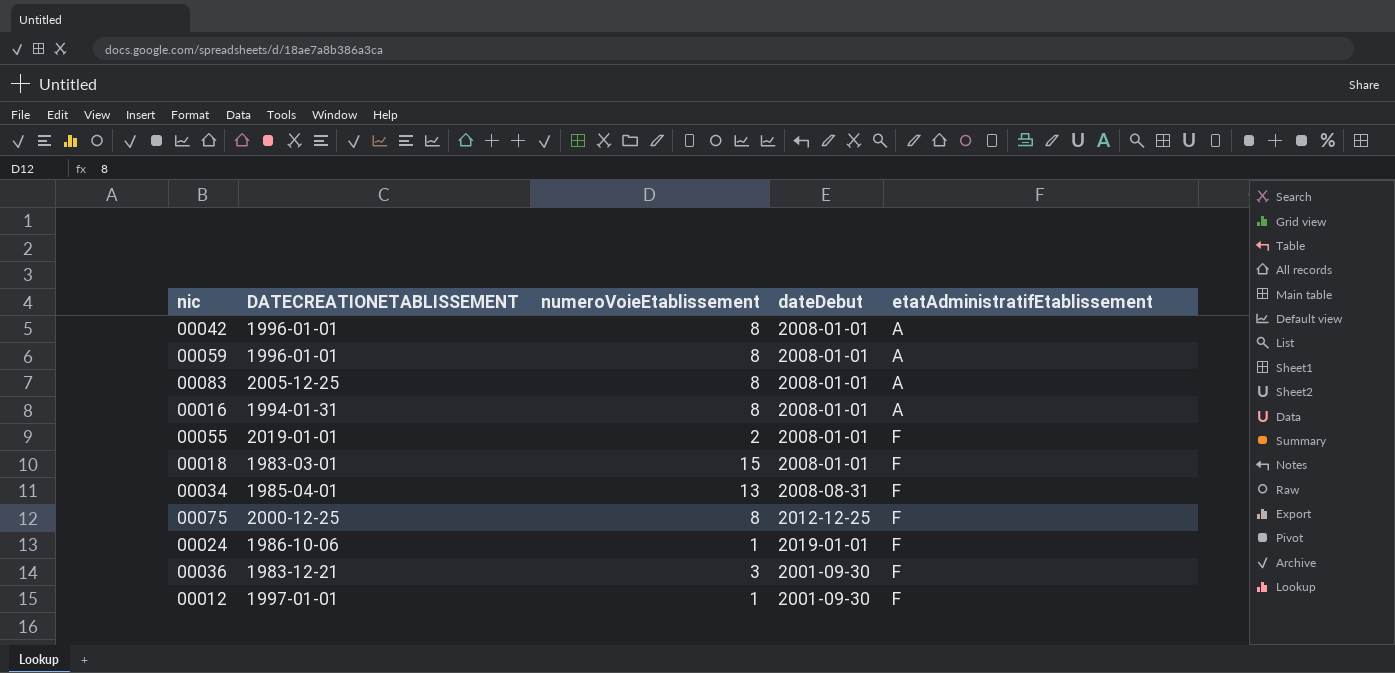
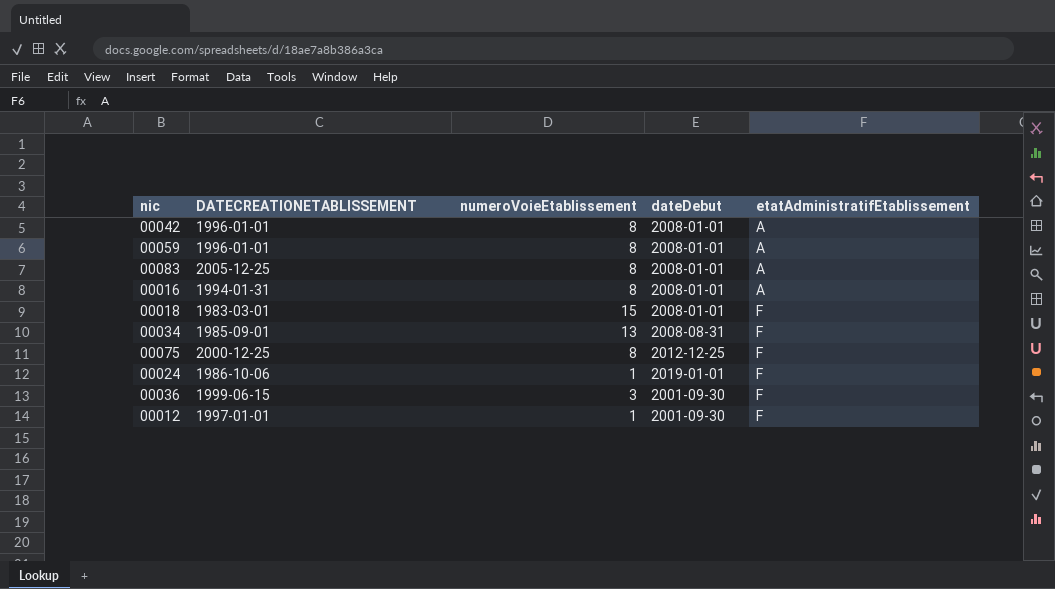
row 00055: 2019-01-01 | 2 | 2008-01-01 | F -> none
00034 | DATECREATIONETABLISSEMENT: 1985-04-01 -> 1985-09-01
00036 | DATECREATIONETABLISSEMENT: 1983-12-21 -> 1999-06-15

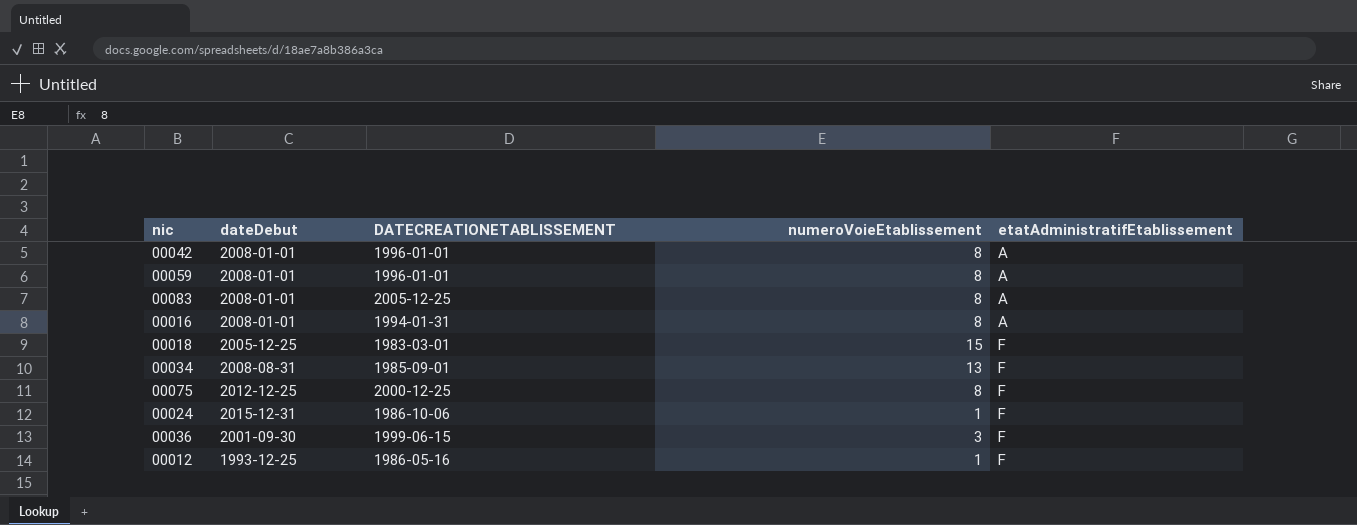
column dateDebut | position: 4 -> 2
00018 | dateDebut: 2008-01-01 -> 2005-12-25
00024 | dateDebut: 2019-01-01 -> 2015-12-31
00012 | dateDebut: 2001-09-30 -> 1993-12-25
00012 | DATECREATIONETABLISSEMENT: 1997-01-01 -> 1986-05-16

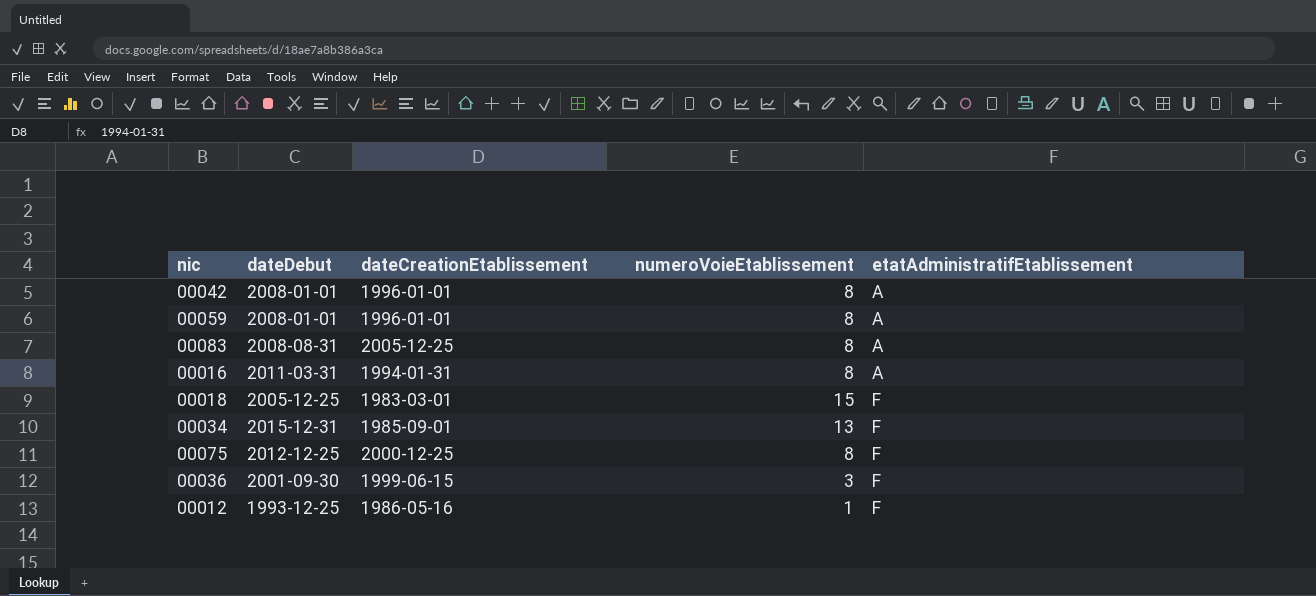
column name: DATECREATIONETABLISSEMENT -> dateCreationEtablissement
row 00024: 2015-12-31 | 1986-10-06 | 1 | F -> none
00083 | dateDebut: 2008-01-01 -> 2008-08-31
00016 | dateDebut: 2008-01-01 -> 2011-03-31
00034 | dateDebut: 2008-08-31 -> 2015-12-31

